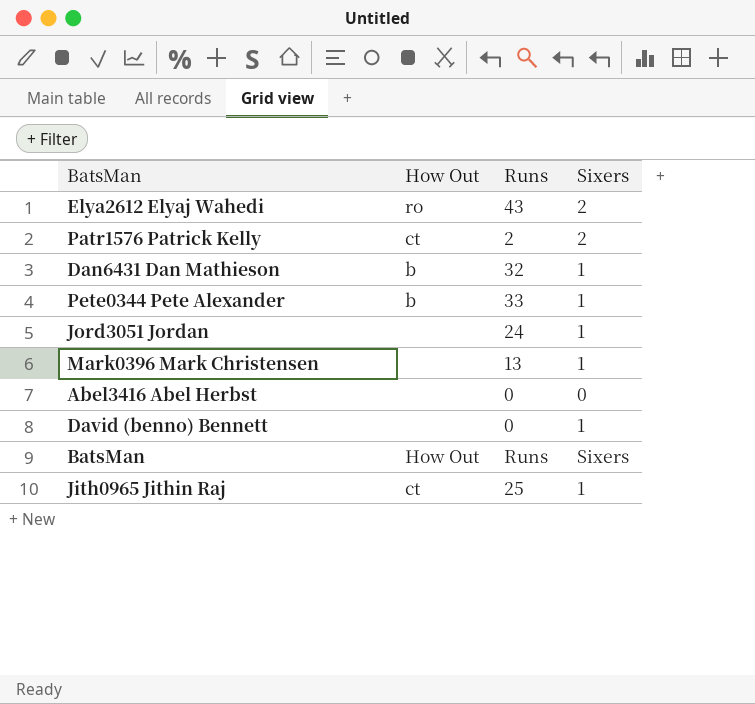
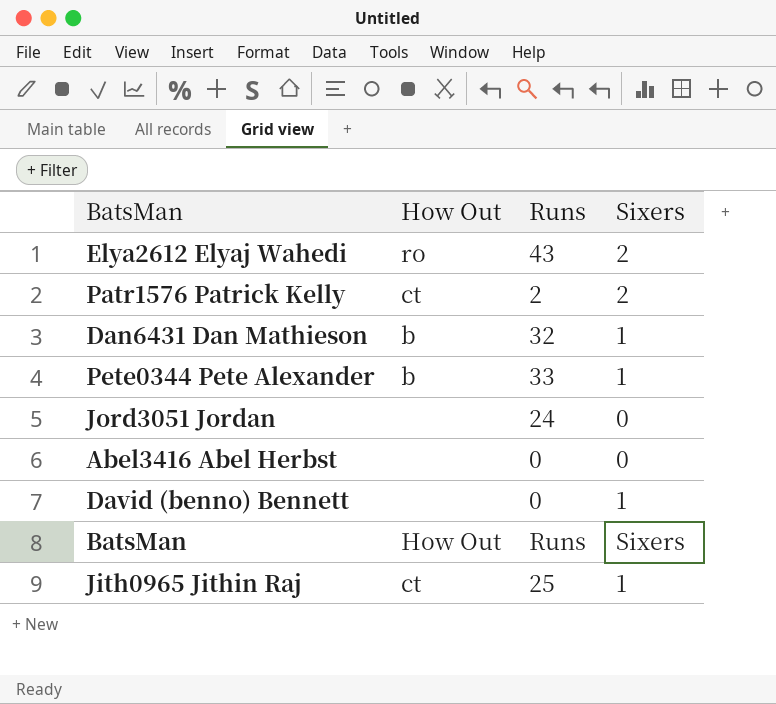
row Mark0396 Mark Christensen: none | 13 | 1 -> none
Jord3051 Jordan | Sixers: 1 -> 0

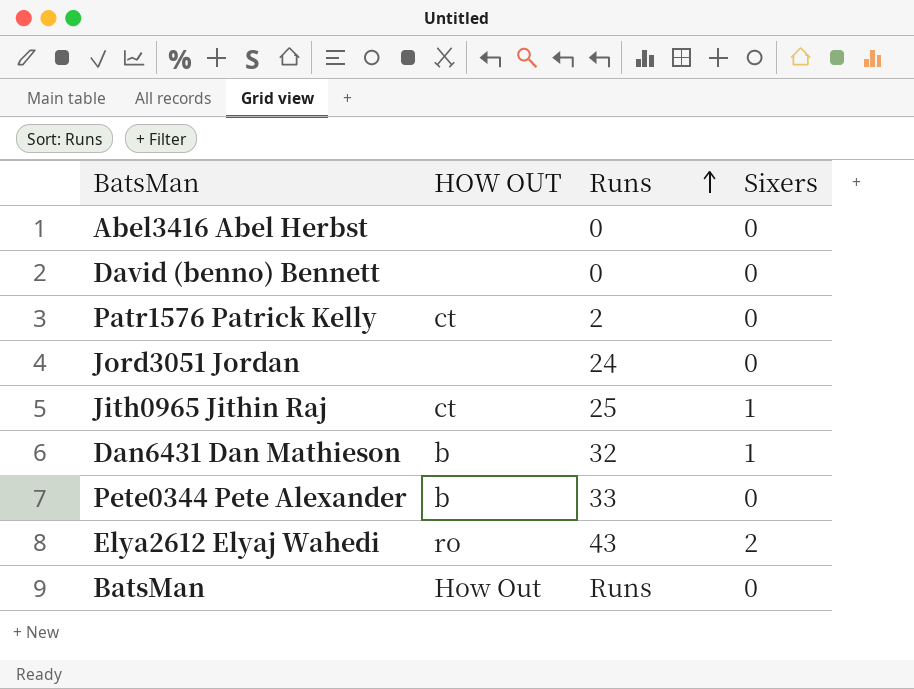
row order: none -> Runs ascending
column name: How Out -> HOW OUT
David (benno) Bennett | Sixers: 1 -> 0
Patr1576 Patrick Kelly | Sixers: 2 -> 0
Pete0344 Pete Alexander | Sixers: 1 -> 0
BatsMan | Sixers: Sixers -> 0

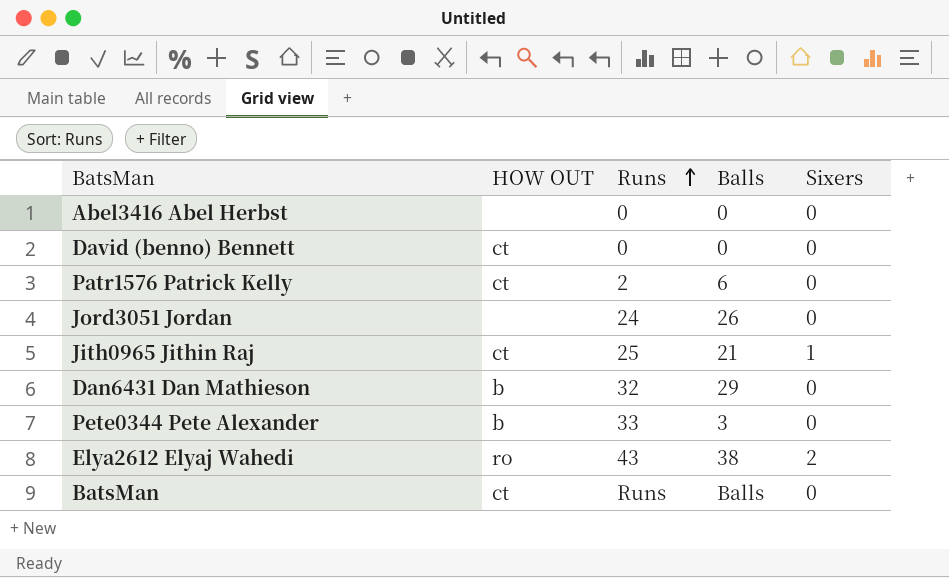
column Balls | position: none -> 4
David (benno) Bennett | HOW OUT: none -> ct
Dan6431 Dan Mathieson | Sixers: 1 -> 0
BatsMan | HOW OUT: How Out -> ct

